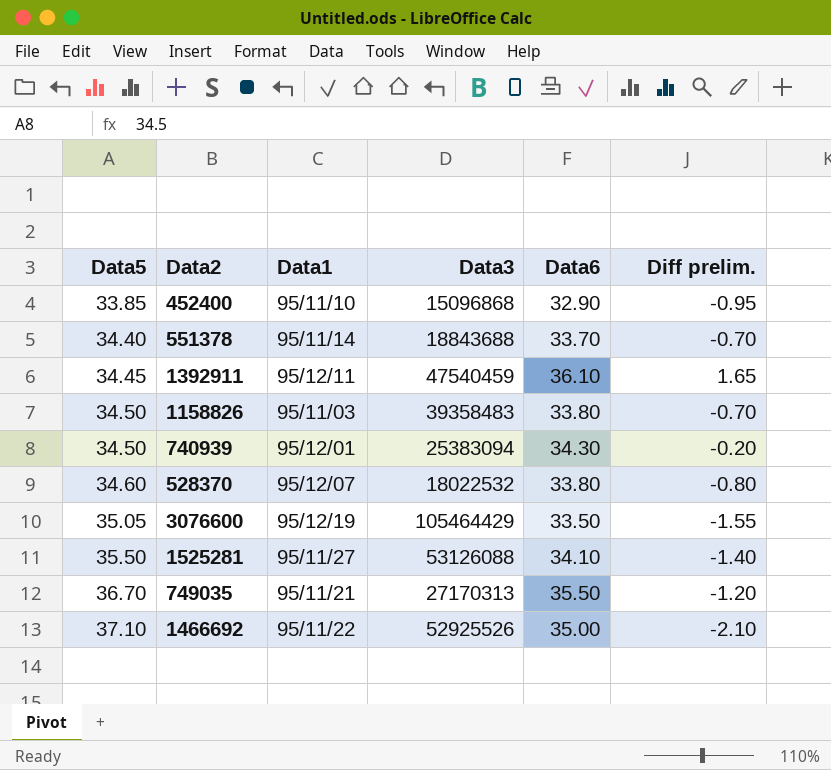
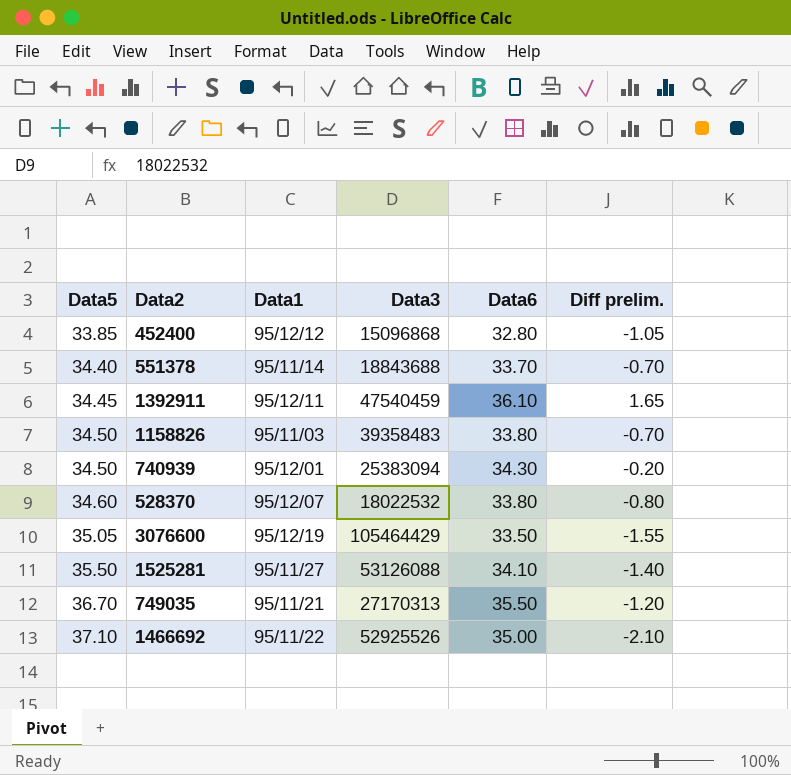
452400 | Data1: 95/11/10 -> 95/12/12
452400 | Data6: 32.90 -> 32.80
452400 | Diff prelim.: -0.95 -> -1.05

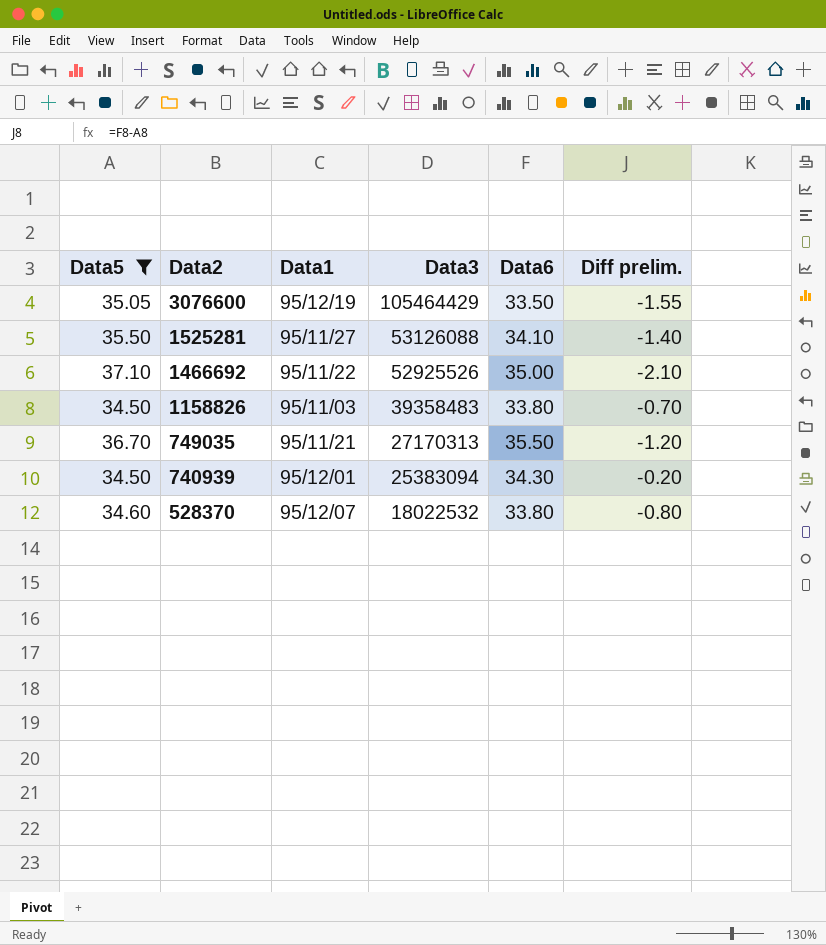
filter: none -> Data5 >= 34.50
row order: Data5 ascending -> Data2 descending

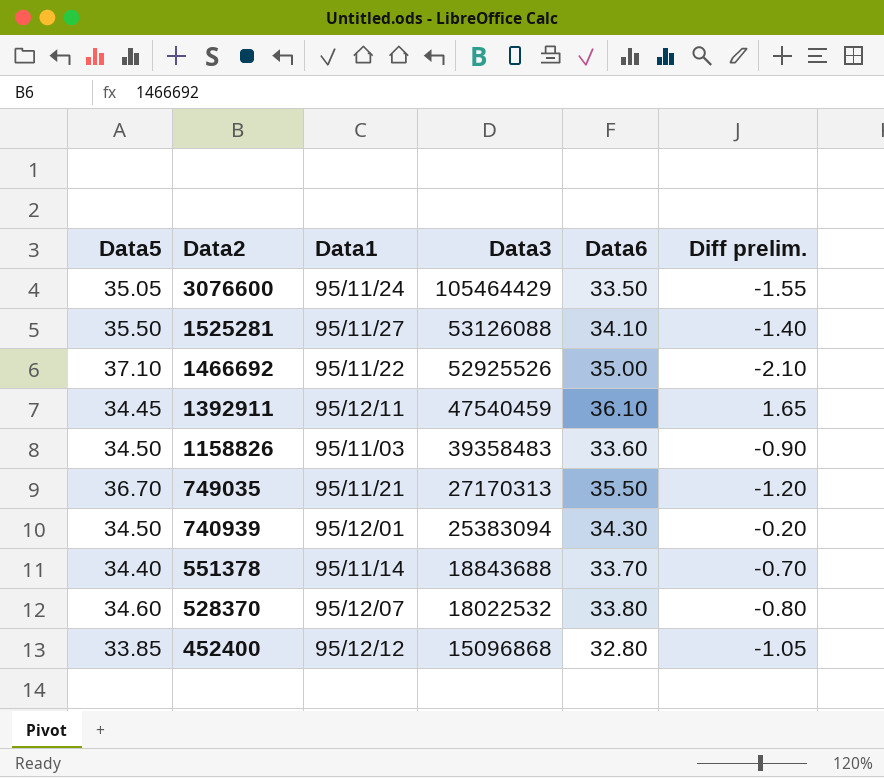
filter: Data5 >= 34.50 -> none
3076600 | Data1: 95/12/19 -> 95/11/24
1158826 | Data6: 33.80 -> 33.60
1158826 | Diff prelim.: -0.70 -> -0.90

